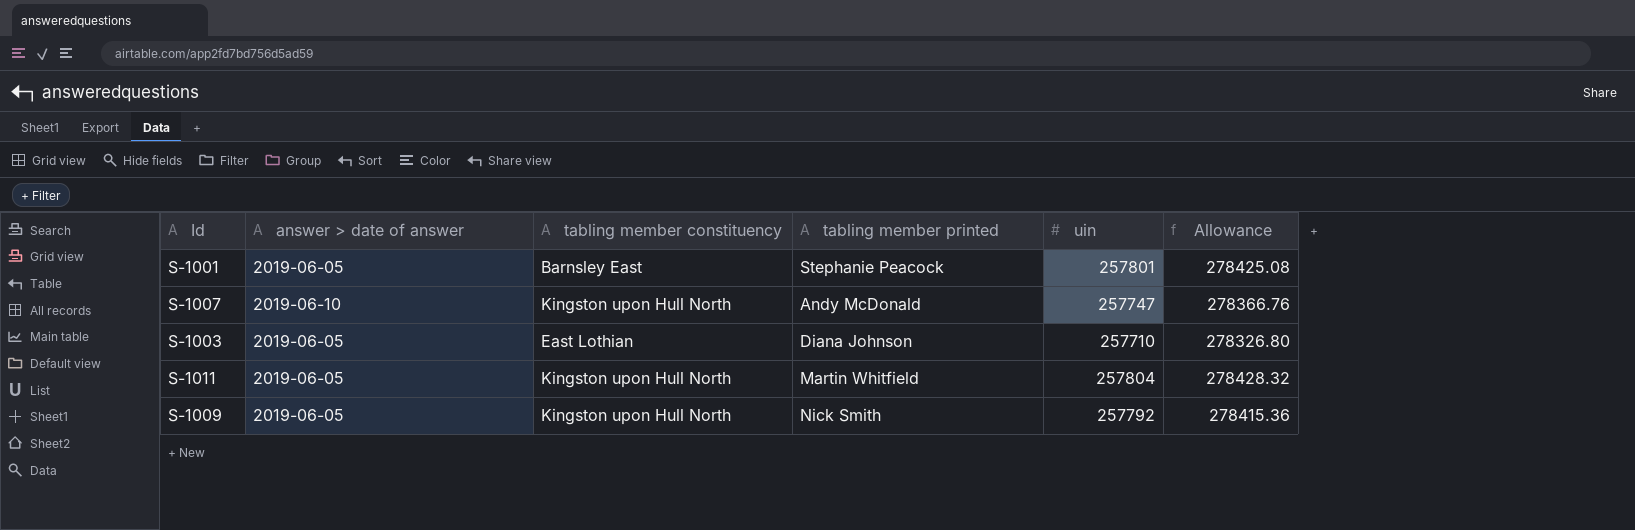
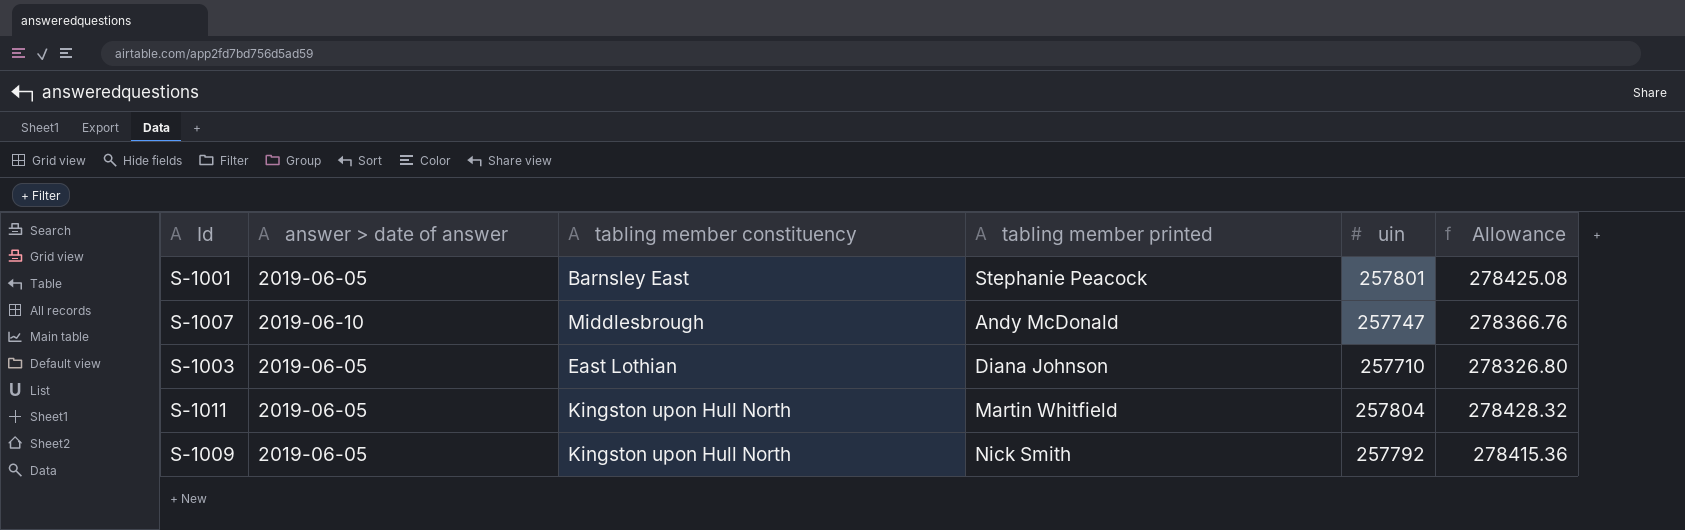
S-1007 | tabling member constituency: Kingston upon Hull North -> Middlesbrough

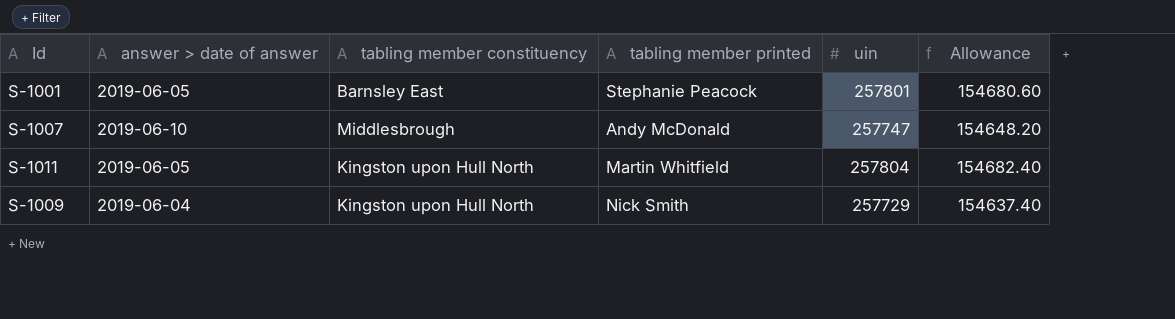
column Allowance | formula: [uin] * 1.08 -> [uin] * 0.6
row S-1003: 2019-06-05 | East Lothian | Diana Johnson | 257710 | 278326.80 -> none
S-1009 | answer > date of answer: 2019-06-05 -> 2019-06-04
S-1009 | uin: 257792 -> 257729

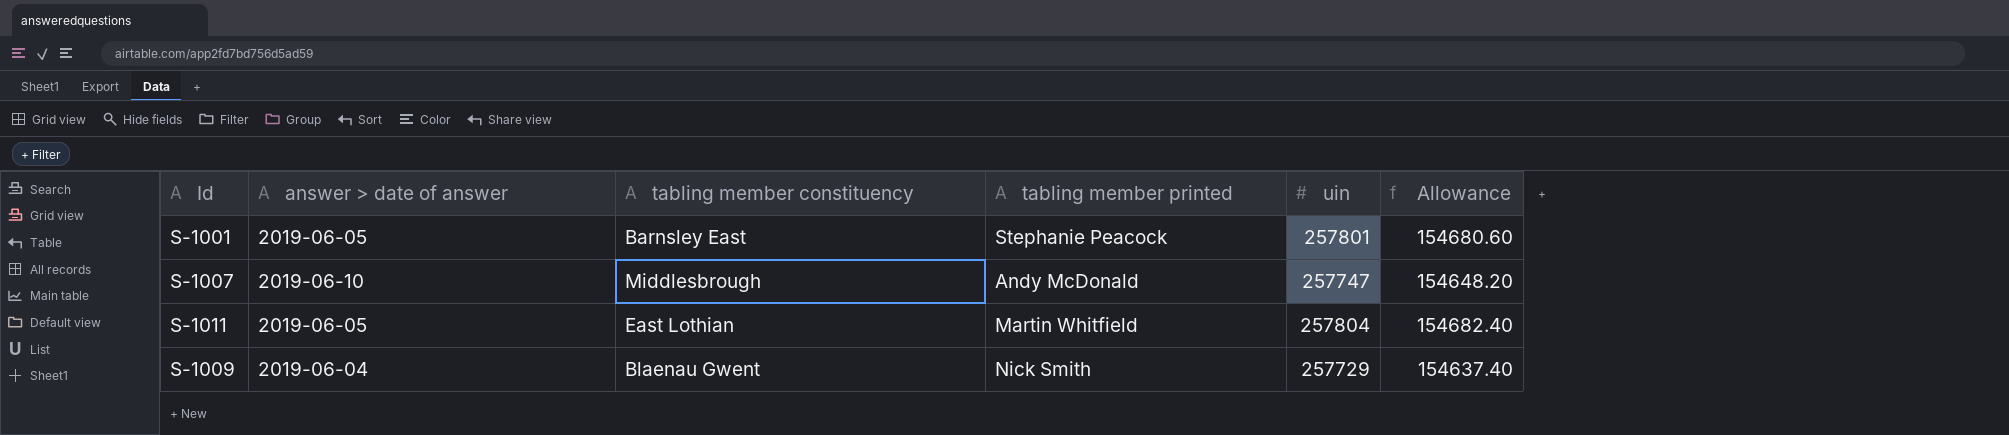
S-1011 | tabling member constituency: Kingston upon Hull North -> East Lothian
S-1009 | tabling member constituency: Kingston upon Hull North -> Blaenau Gwent

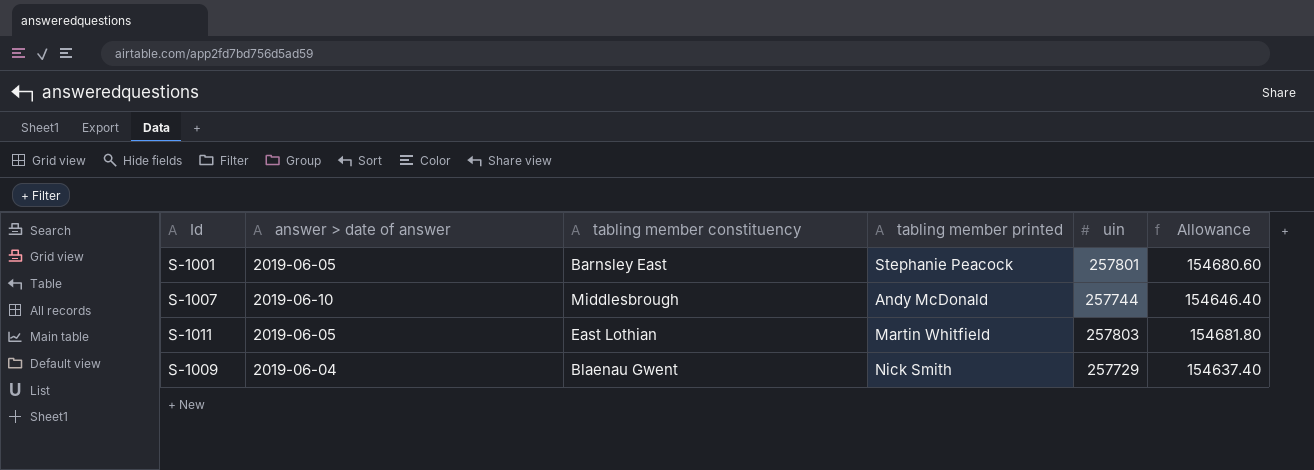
S-1007 | uin: 257747 -> 257744
S-1007 | Allowance: 154648.20 -> 154646.40
S-1011 | uin: 257804 -> 257803
S-1011 | Allowance: 154682.40 -> 154681.80

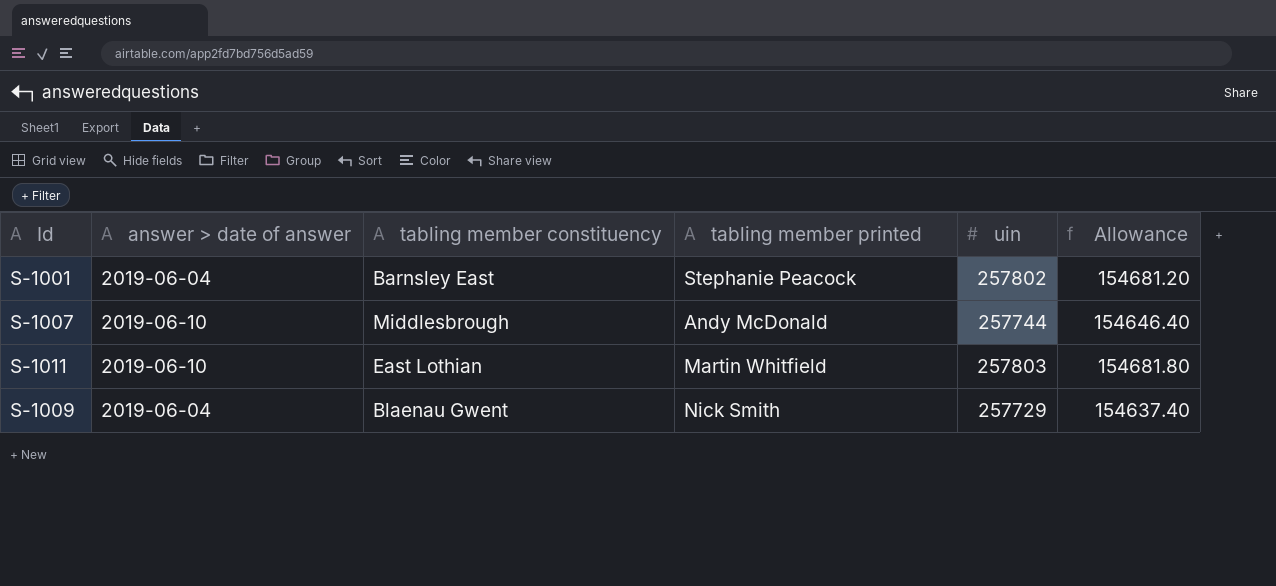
S-1001 | answer > date of answer: 2019-06-05 -> 2019-06-04
S-1001 | uin: 257801 -> 257802
S-1001 | Allowance: 154680.60 -> 154681.20
S-1011 | answer > date of answer: 2019-06-05 -> 2019-06-10

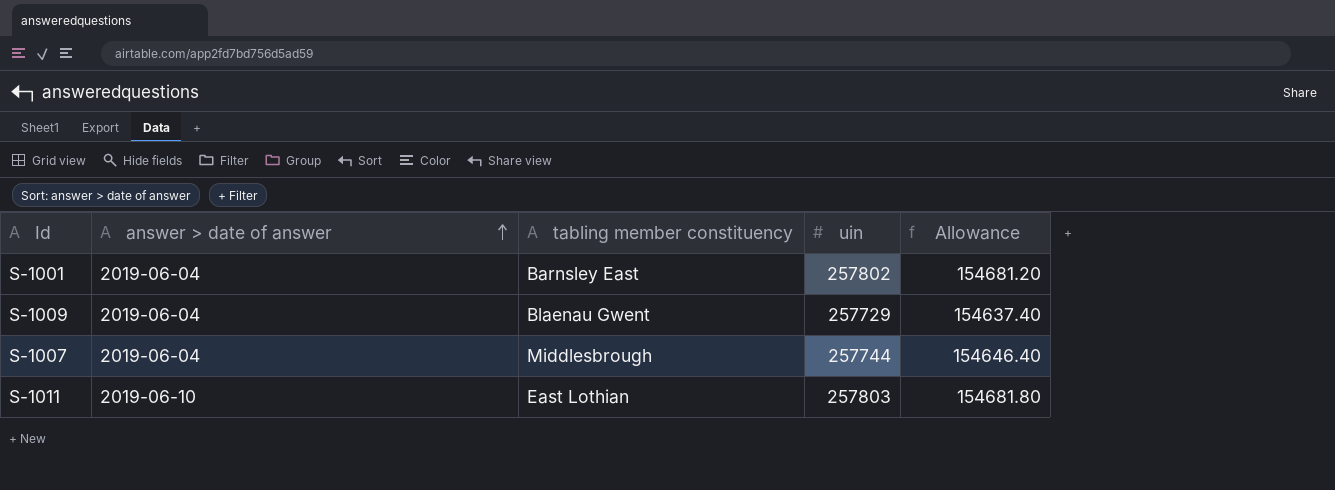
row order: none -> answer > date of answer ascending
column tabling member printed | position: 4 -> none
S-1007 | answer > date of answer: 2019-06-10 -> 2019-06-04

